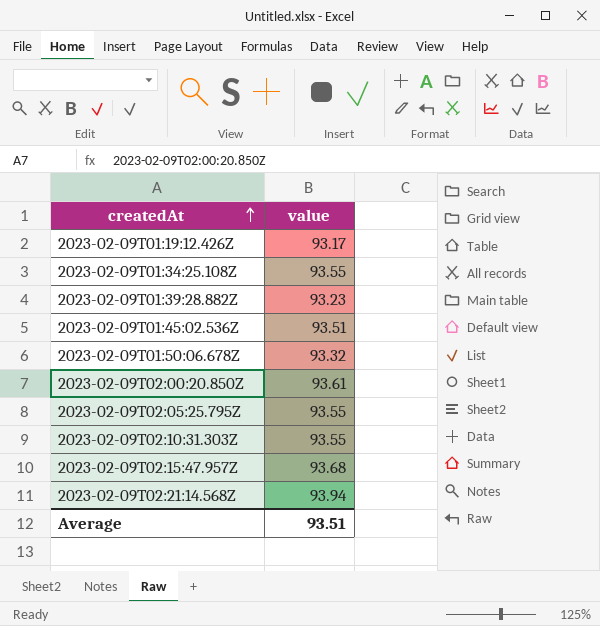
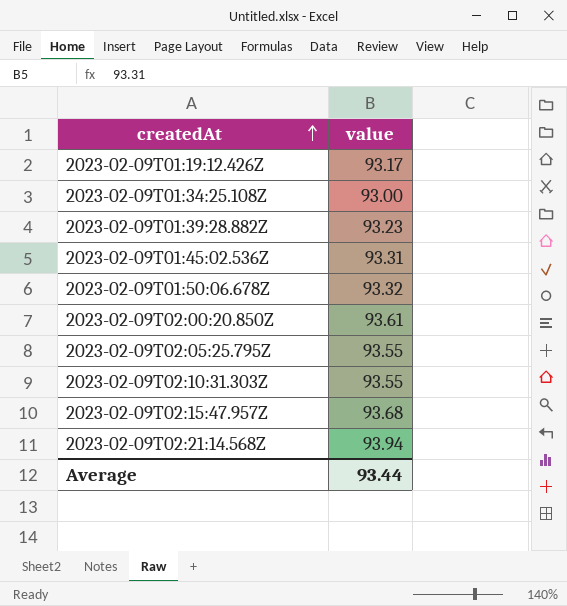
2023-02-09T01:34:25.108Z | value: 93.55 -> 93.00
2023-02-09T01:45:02.536Z | value: 93.51 -> 93.31
Average | value: 93.51 -> 93.44

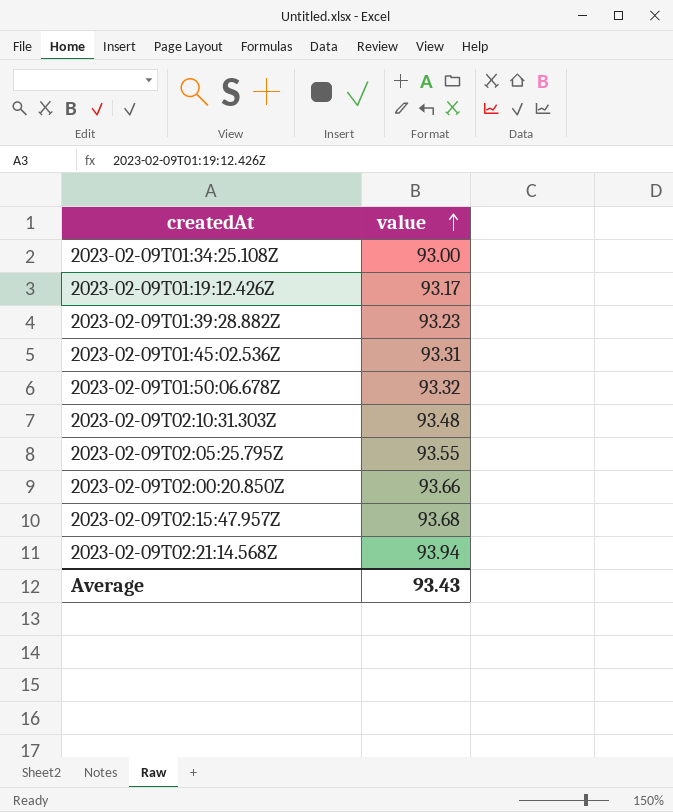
row order: createdAt ascending -> value ascending
2023-02-09T02:10:31.303Z | value: 93.55 -> 93.48
2023-02-09T02:00:20.850Z | value: 93.61 -> 93.66
Average | value: 93.44 -> 93.43

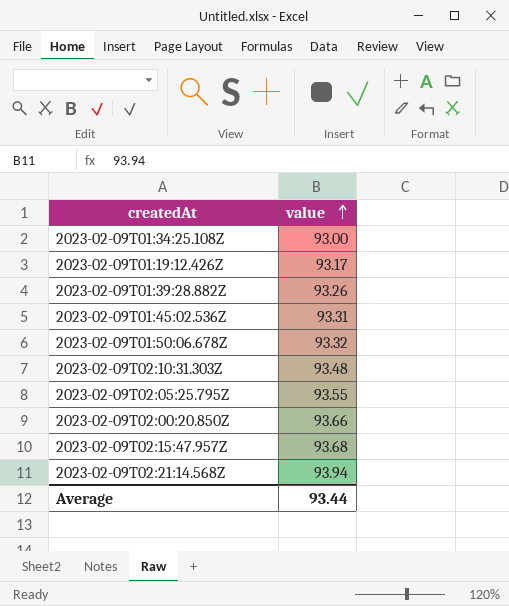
2023-02-09T01:39:28.882Z | value: 93.23 -> 93.26
Average | value: 93.43 -> 93.44

